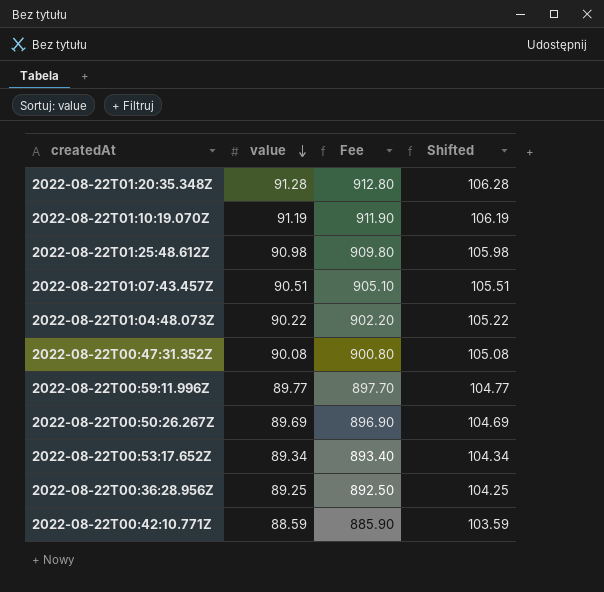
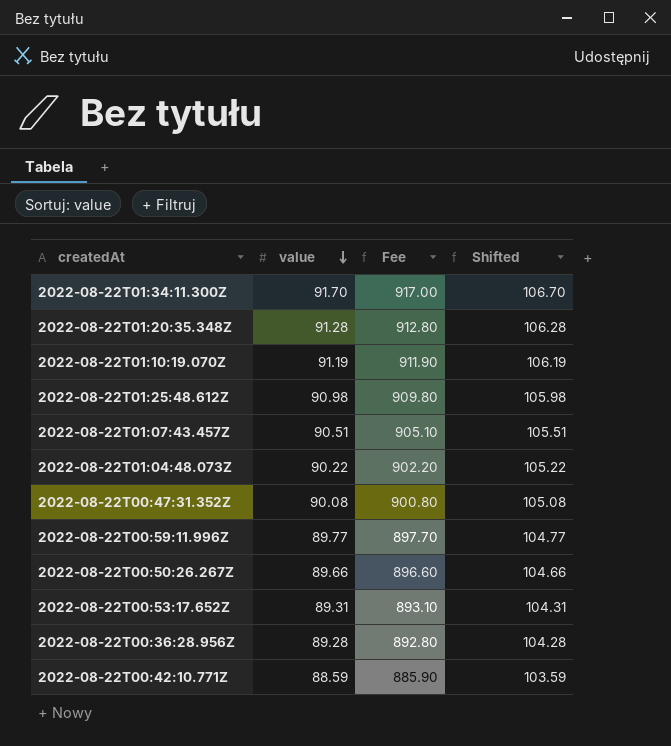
row 2022-08-22T01:34:11.300Z: none -> 91.70 | 917.00 | 106.70
2022-08-22T00:50:26.267Z | value: 89.69 -> 89.66
2022-08-22T00:50:26.267Z | Fee: 896.90 -> 896.60
2022-08-22T00:50:26.267Z | Shifted: 104.69 -> 104.66
2022-08-22T00:53:17.652Z | value: 89.34 -> 89.31
2022-08-22T00:53:17.652Z | Fee: 893.40 -> 893.10
2022-08-22T00:53:17.652Z | Shifted: 104.34 -> 104.31
2022-08-22T00:36:28.956Z | value: 89.25 -> 89.28
2022-08-22T00:36:28.956Z | Fee: 892.50 -> 892.80
2022-08-22T00:36:28.956Z | Shifted: 104.25 -> 104.28

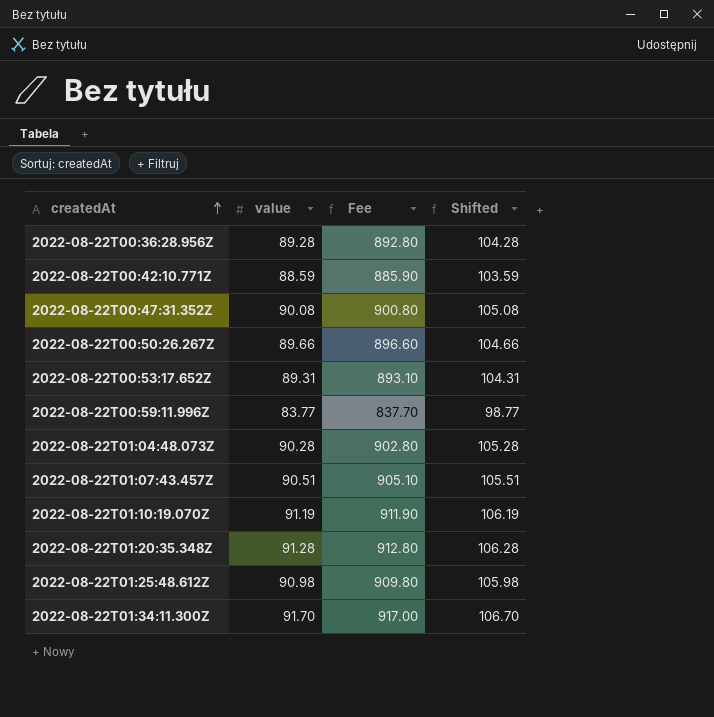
row order: value descending -> createdAt ascending
2022-08-22T00:59:11.996Z | value: 89.77 -> 83.77
2022-08-22T00:59:11.996Z | Fee: 897.70 -> 837.70
2022-08-22T00:59:11.996Z | Shifted: 104.77 -> 98.77
2022-08-22T01:04:48.073Z | value: 90.22 -> 90.28
2022-08-22T01:04:48.073Z | Fee: 902.20 -> 902.80
2022-08-22T01:04:48.073Z | Shifted: 105.22 -> 105.28

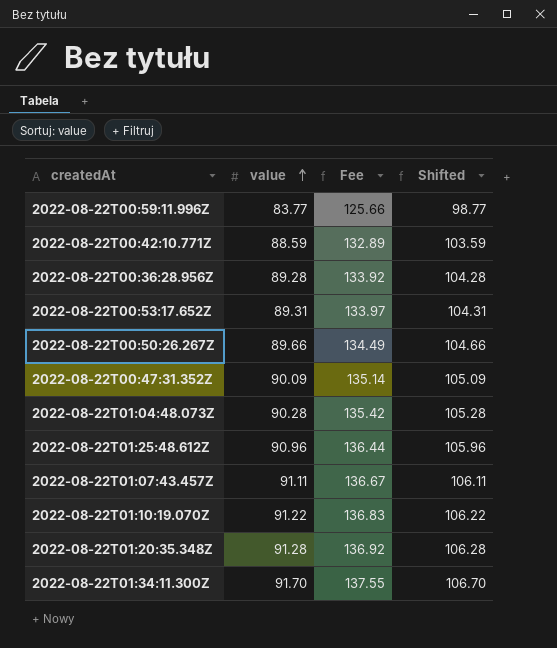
row order: createdAt ascending -> value ascending
column Fee | formula: [value] * 10 -> [value] * 1.5
2022-08-22T00:47:31.352Z | value: 90.08 -> 90.09
2022-08-22T00:47:31.352Z | Shifted: 105.08 -> 105.09
2022-08-22T01:25:48.612Z | value: 90.98 -> 90.96
2022-08-22T01:25:48.612Z | Shifted: 105.98 -> 105.96
2022-08-22T01:07:43.457Z | value: 90.51 -> 91.11
2022-08-22T01:07:43.457Z | Shifted: 105.51 -> 106.11
2022-08-22T01:10:19.070Z | value: 91.19 -> 91.22
2022-08-22T01:10:19.070Z | Shifted: 106.19 -> 106.22

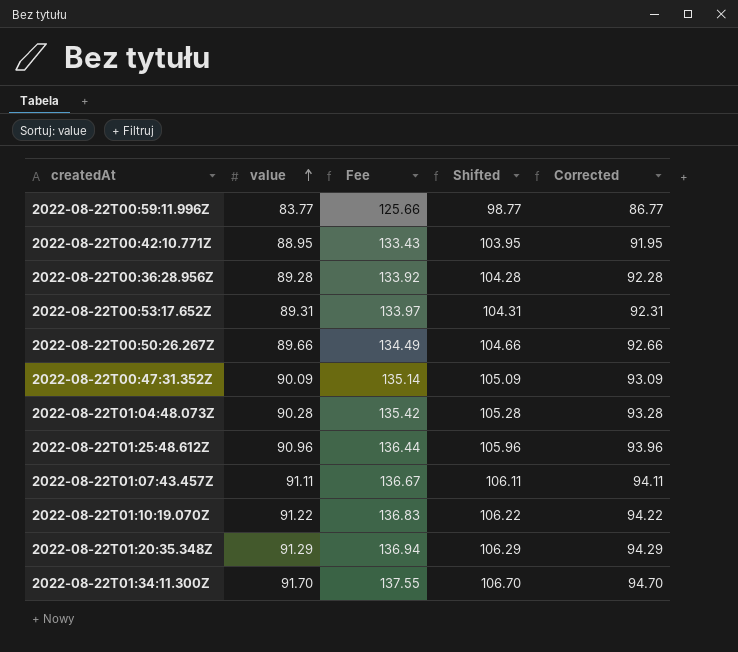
column Corrected | formula: none -> [value] + 3
2022-08-22T00:42:10.771Z | value: 88.59 -> 88.95
2022-08-22T00:42:10.771Z | Fee: 132.89 -> 133.43
2022-08-22T00:42:10.771Z | Shifted: 103.59 -> 103.95
2022-08-22T01:20:35.348Z | value: 91.28 -> 91.29
2022-08-22T01:20:35.348Z | Fee: 136.92 -> 136.94
2022-08-22T01:20:35.348Z | Shifted: 106.28 -> 106.29

